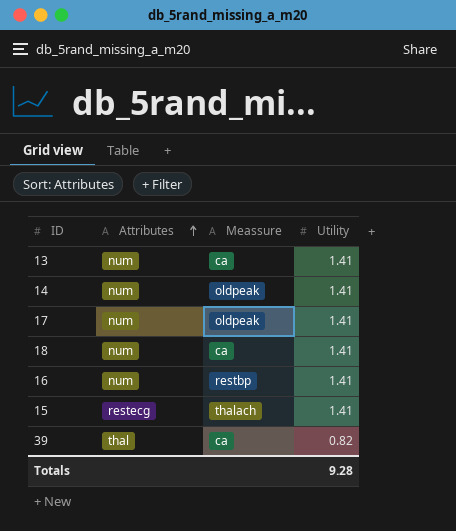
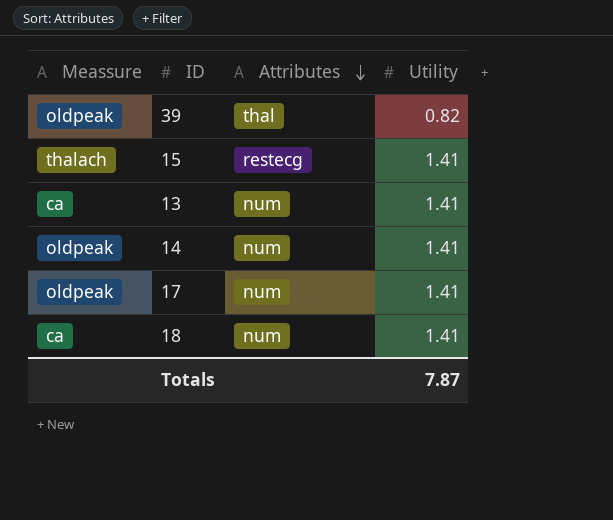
row order: Attributes ascending -> Attributes descending
column Meassure | position: 3 -> 1
row 16: num | restbp | 1.41 -> none
39 | Meassure: ca -> oldpeak
Totals | Utility: 9.28 -> 7.87

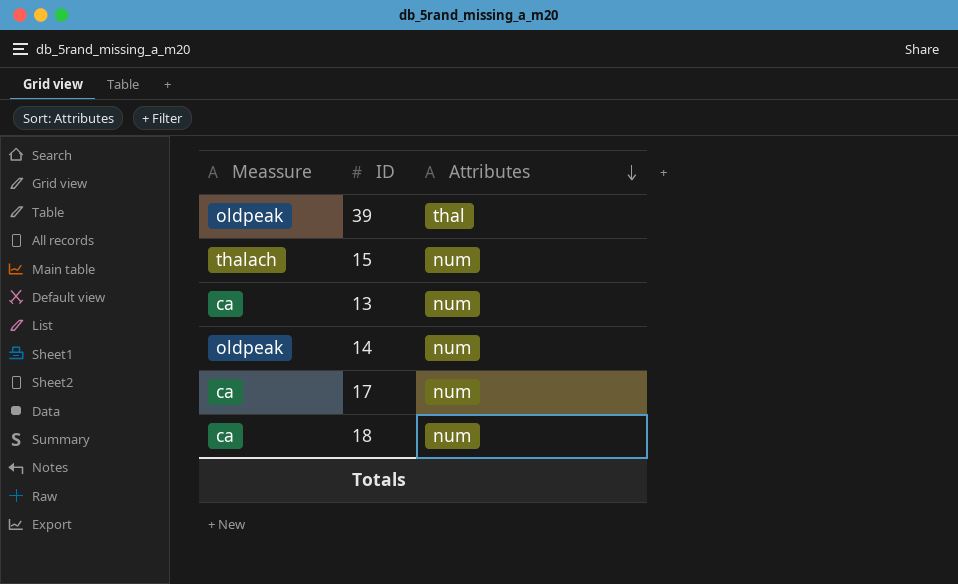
column Utility | position: 4 -> none
15 | Attributes: restecg -> num
17 | Meassure: oldpeak -> ca

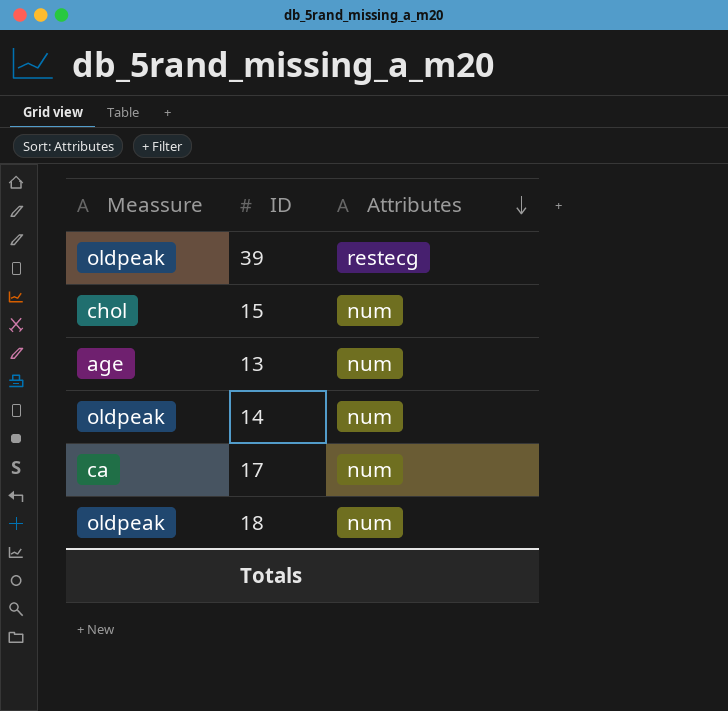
39 | Attributes: thal -> restecg
15 | Meassure: thalach -> chol
13 | Meassure: ca -> age
18 | Meassure: ca -> oldpeak

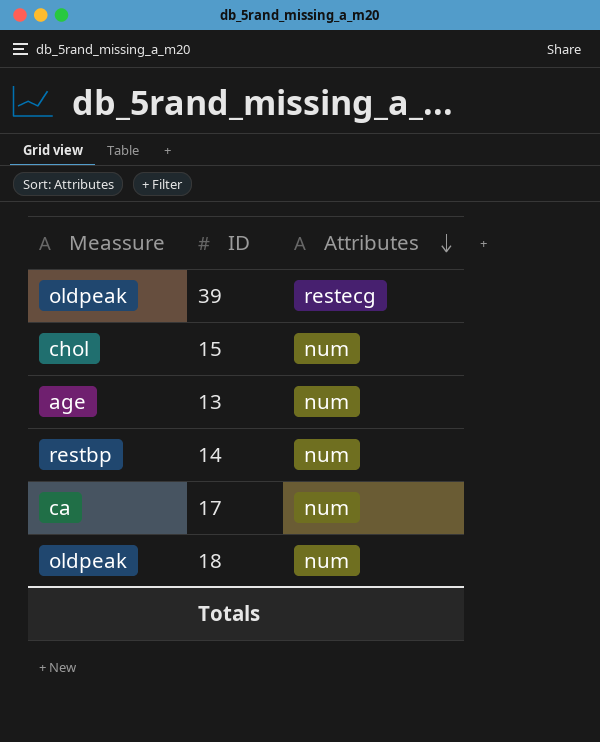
14 | Meassure: oldpeak -> restbp

